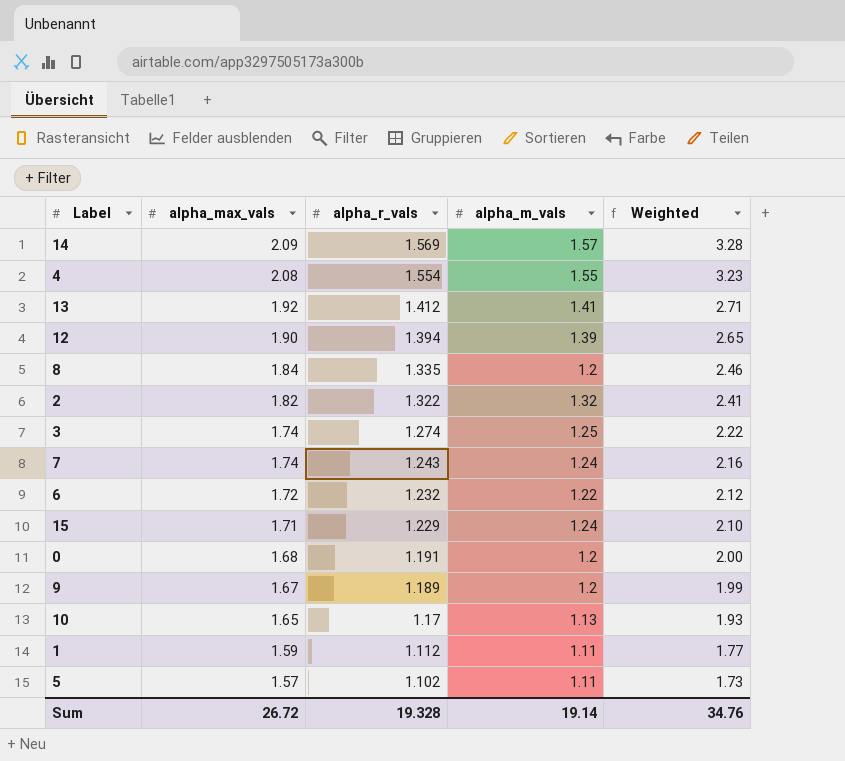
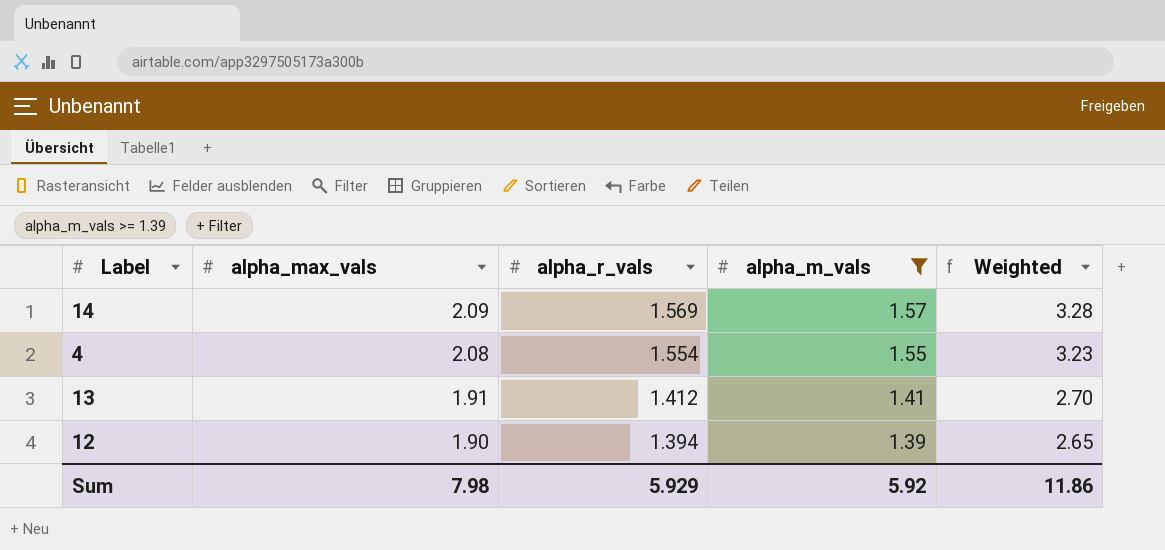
filter: none -> alpha_m_vals >= 1.39
13 | alpha_max_vals: 1.92 -> 1.91
13 | Weighted: 2.71 -> 2.70
Sum | alpha_max_vals: 26.72 -> 7.98
Sum | alpha_r_vals: 19.328 -> 5.929
Sum | alpha_m_vals: 19.14 -> 5.92
Sum | Weighted: 34.76 -> 11.86

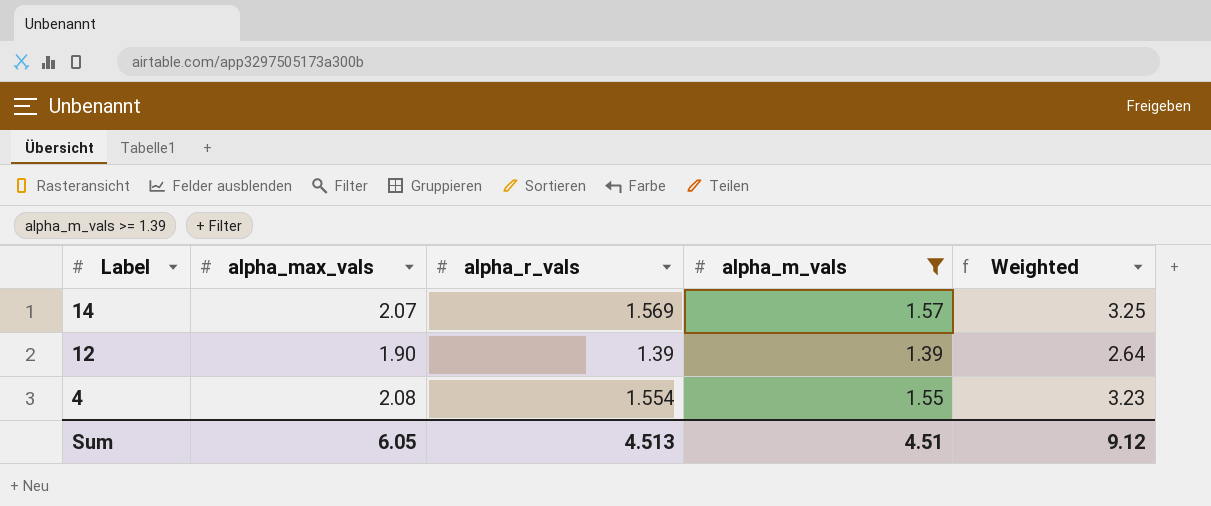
row order: alpha_max_vals descending -> Label descending
row 13: 1.91 | 1.412 | 1.41 | 2.70 -> none
14 | alpha_max_vals: 2.09 -> 2.07
14 | Weighted: 3.28 -> 3.25
12 | alpha_r_vals: 1.394 -> 1.39
12 | Weighted: 2.65 -> 2.64
Sum | alpha_max_vals: 7.98 -> 6.05
Sum | alpha_r_vals: 5.929 -> 4.513
Sum | alpha_m_vals: 5.92 -> 4.51
Sum | Weighted: 11.86 -> 9.12

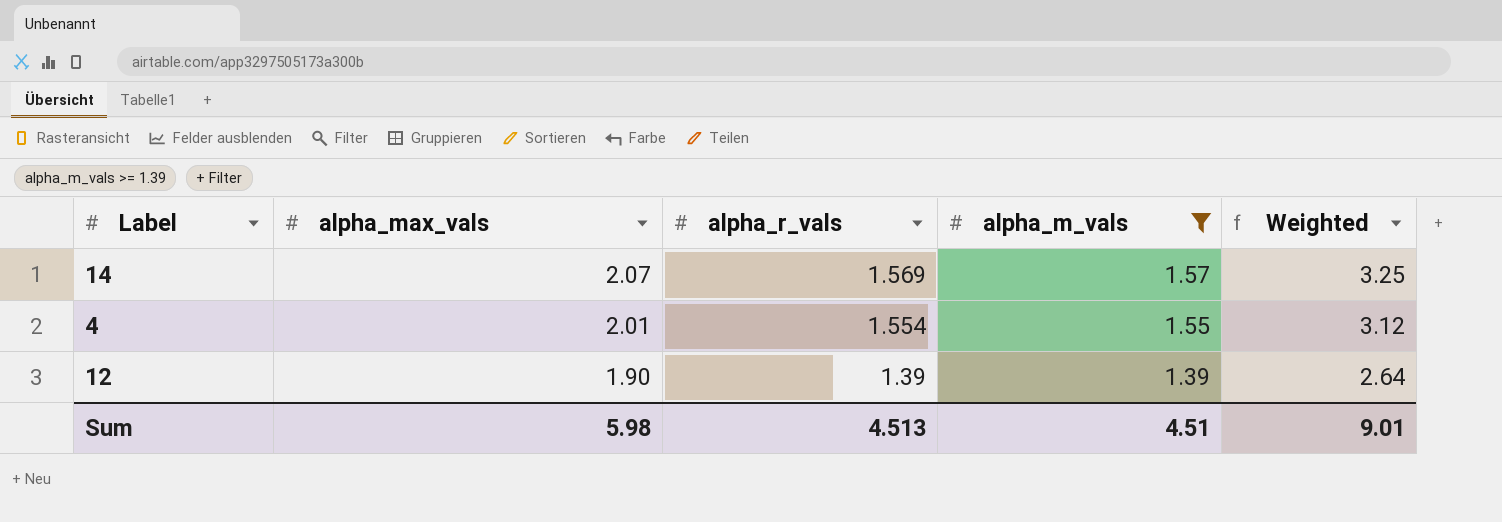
row order: Label descending -> alpha_max_vals descending
4 | alpha_max_vals: 2.08 -> 2.01
4 | Weighted: 3.23 -> 3.12
Sum | alpha_max_vals: 6.05 -> 5.98
Sum | Weighted: 9.12 -> 9.01

